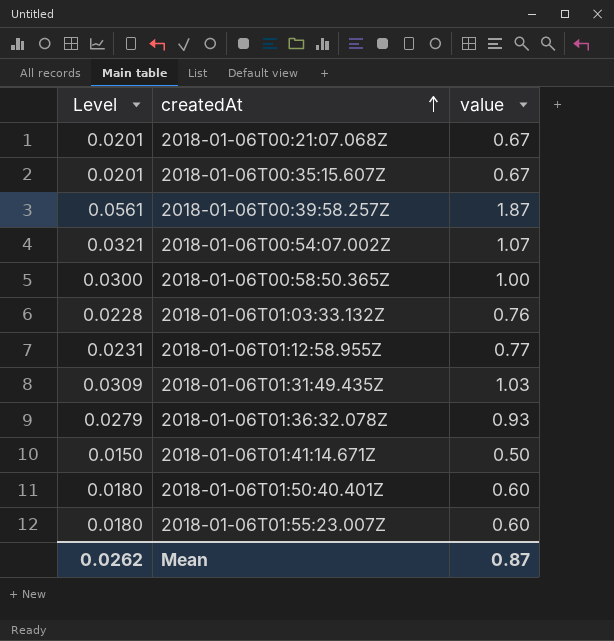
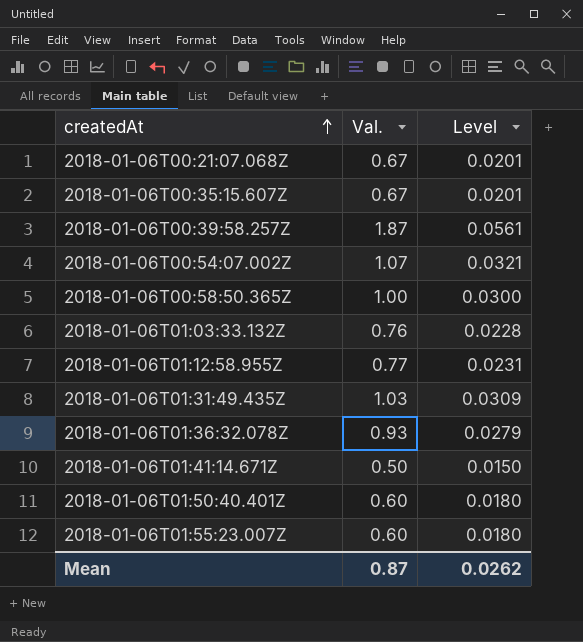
column name: value -> Val.
column Level | position: 1 -> 3

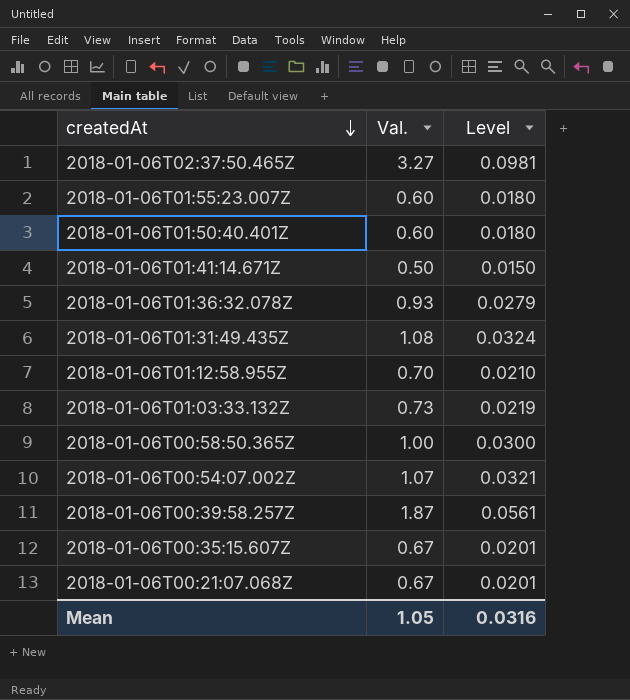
row order: createdAt ascending -> createdAt descending
row 2018-01-06T02:37:50.465Z: none -> 3.27 | 0.0981
2018-01-06T01:31:49.435Z | Val.: 1.03 -> 1.08
2018-01-06T01:31:49.435Z | Level: 0.0309 -> 0.0324
2018-01-06T01:12:58.955Z | Val.: 0.77 -> 0.70
2018-01-06T01:12:58.955Z | Level: 0.0231 -> 0.0210
2018-01-06T01:03:33.132Z | Val.: 0.76 -> 0.73
2018-01-06T01:03:33.132Z | Level: 0.0228 -> 0.0219
Mean | Val.: 0.87 -> 1.05
Mean | Level: 0.0262 -> 0.0316

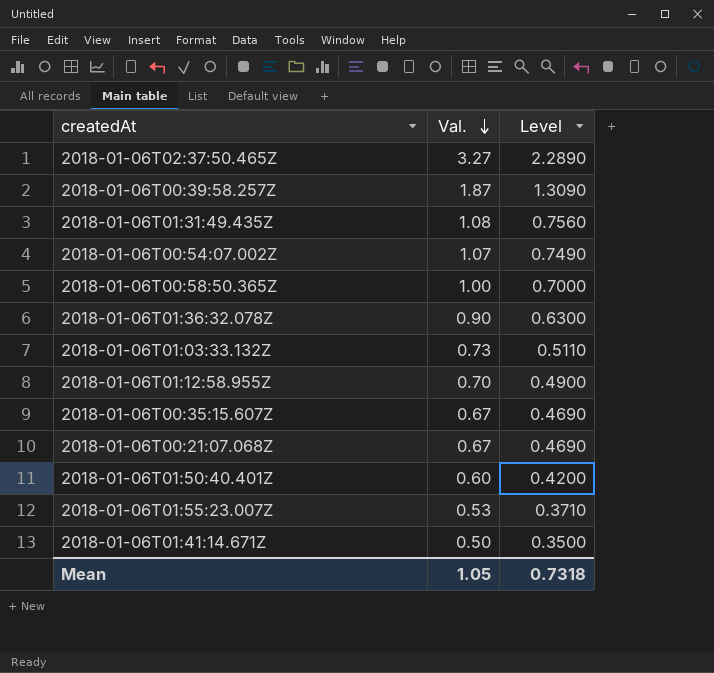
row order: createdAt descending -> Val. descending
column Level | formula: [Val.] * 0.03 -> [Val.] * 0.7
2018-01-06T01:36:32.078Z | Val.: 0.93 -> 0.90
2018-01-06T01:55:23.007Z | Val.: 0.60 -> 0.53
Mean | Level: 0.0316 -> 0.7318

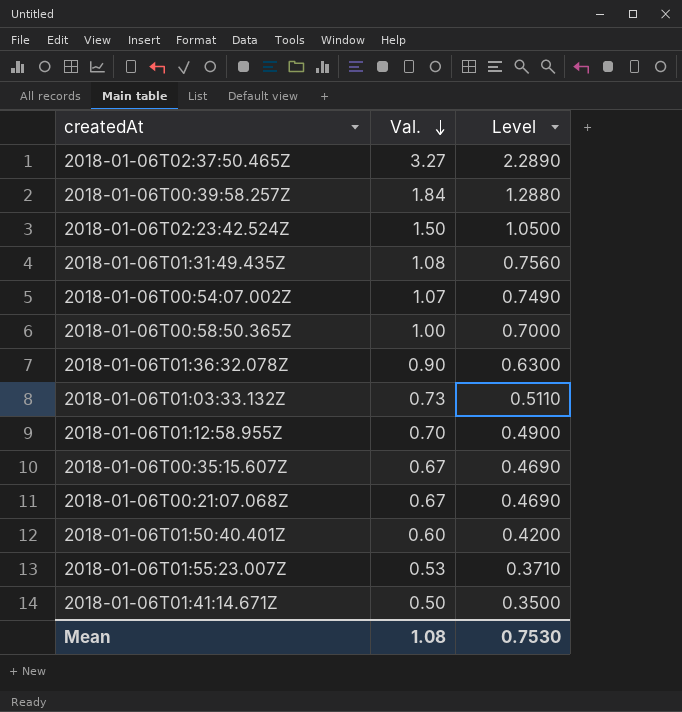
2018-01-06T00:39:58.257Z | Val.: 1.87 -> 1.84
2018-01-06T00:39:58.257Z | Level: 1.3090 -> 1.2880
row 2018-01-06T02:23:42.524Z: none -> 1.50 | 1.0500
Mean | Val.: 1.05 -> 1.08
Mean | Level: 0.7318 -> 0.7530

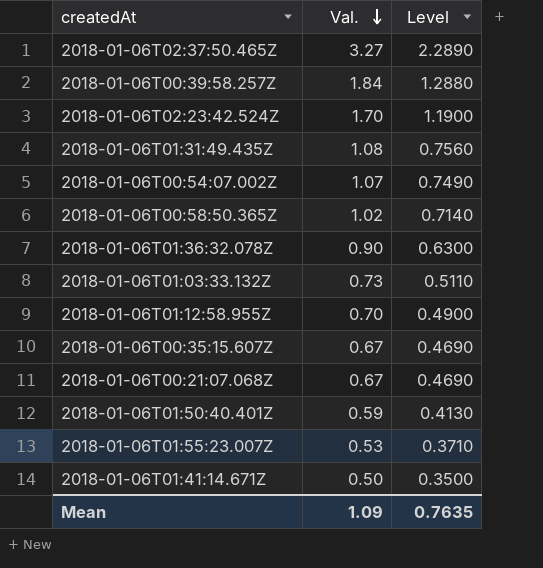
2018-01-06T02:23:42.524Z | Val.: 1.50 -> 1.70
2018-01-06T02:23:42.524Z | Level: 1.0500 -> 1.1900
2018-01-06T00:58:50.365Z | Val.: 1.00 -> 1.02
2018-01-06T00:58:50.365Z | Level: 0.7000 -> 0.7140
2018-01-06T01:50:40.401Z | Val.: 0.60 -> 0.59
2018-01-06T01:50:40.401Z | Level: 0.4200 -> 0.4130
Mean | Val.: 1.08 -> 1.09
Mean | Level: 0.7530 -> 0.7635

